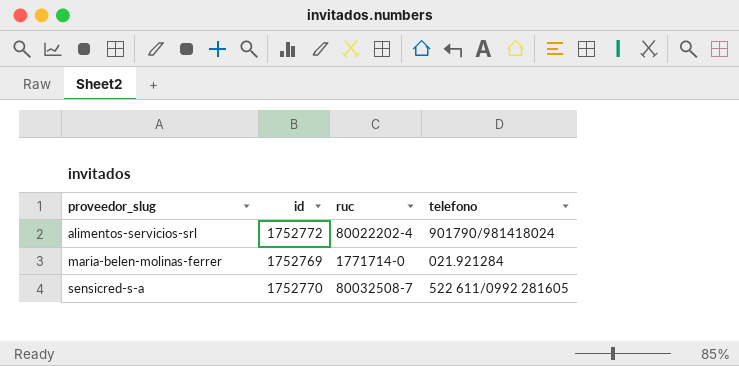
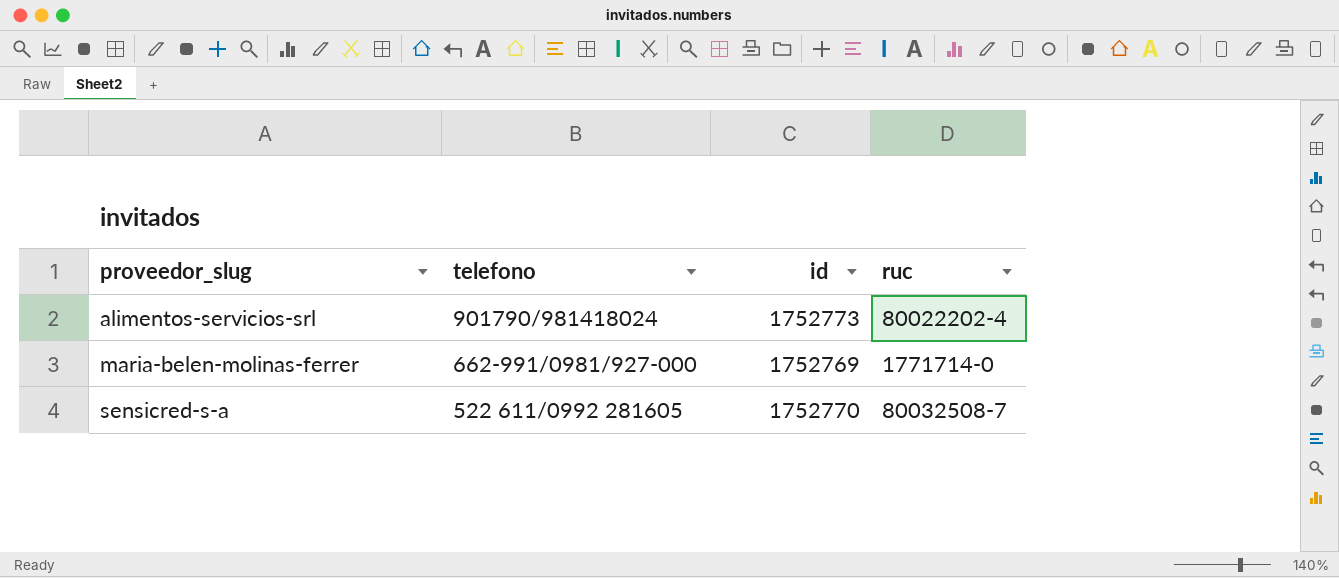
column telefono | position: 4 -> 2
alimentos-servicios-srl | id: 1752772 -> 1752773
maria-belen-molinas-ferrer | telefono: 021.921284 -> 662-991/0981/927-000

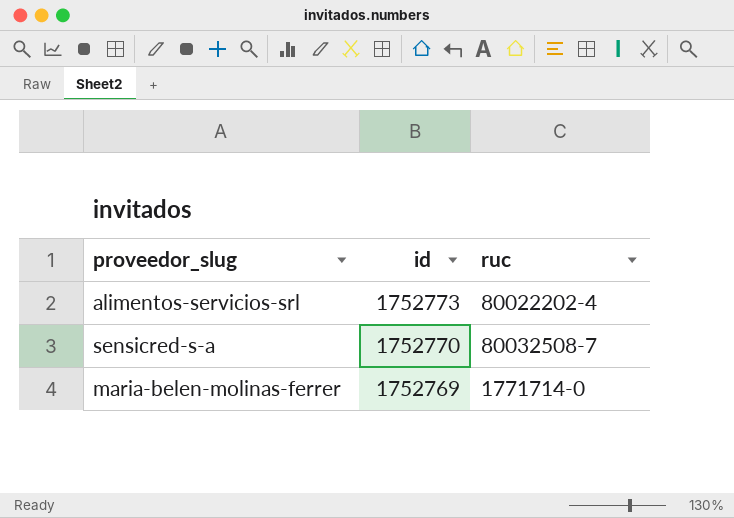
row order: proveedor_slug ascending -> id descending
column telefono | position: 2 -> none

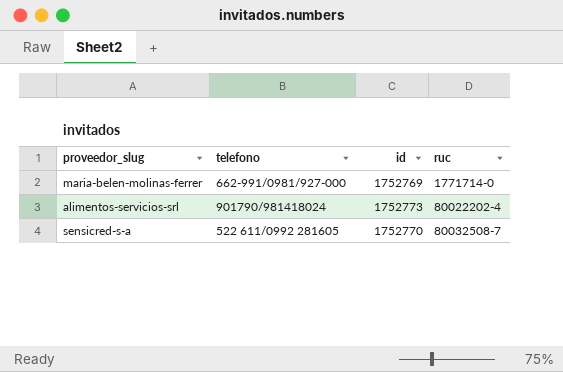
row order: id descending -> ruc ascending
column telefono | position: none -> 2

